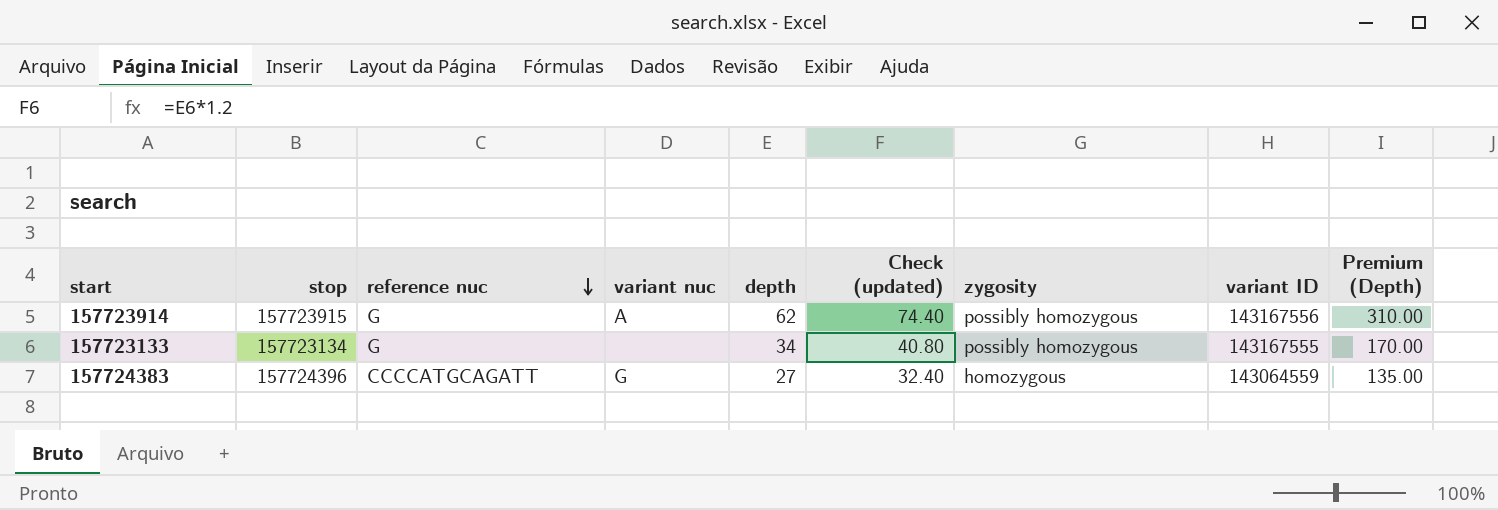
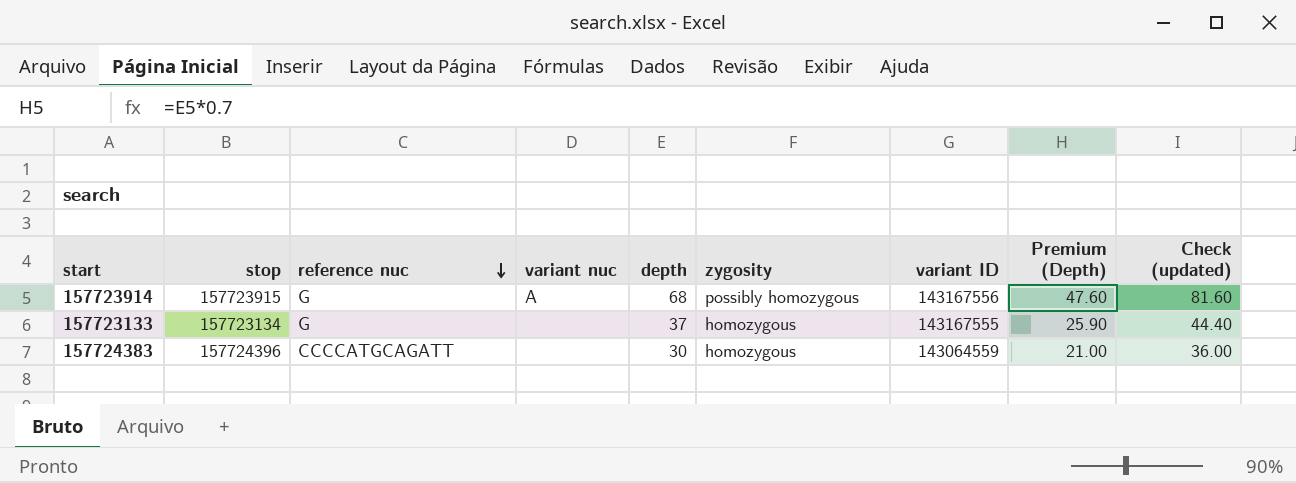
column Premium (Depth) | formula: [depth] * 5 -> [depth] * 0.7
column Check (updated) | position: 6 -> 9
157723914 | depth: 62 -> 68
157723914 | Check (updated): 74.40 -> 81.60
157723133 | depth: 34 -> 37
157723133 | zygosity: possibly homozygous -> homozygous
157723133 | Check (updated): 40.80 -> 44.40
157724383 | variant nuc: G -> none
157724383 | depth: 27 -> 30
157724383 | Check (updated): 32.40 -> 36.00

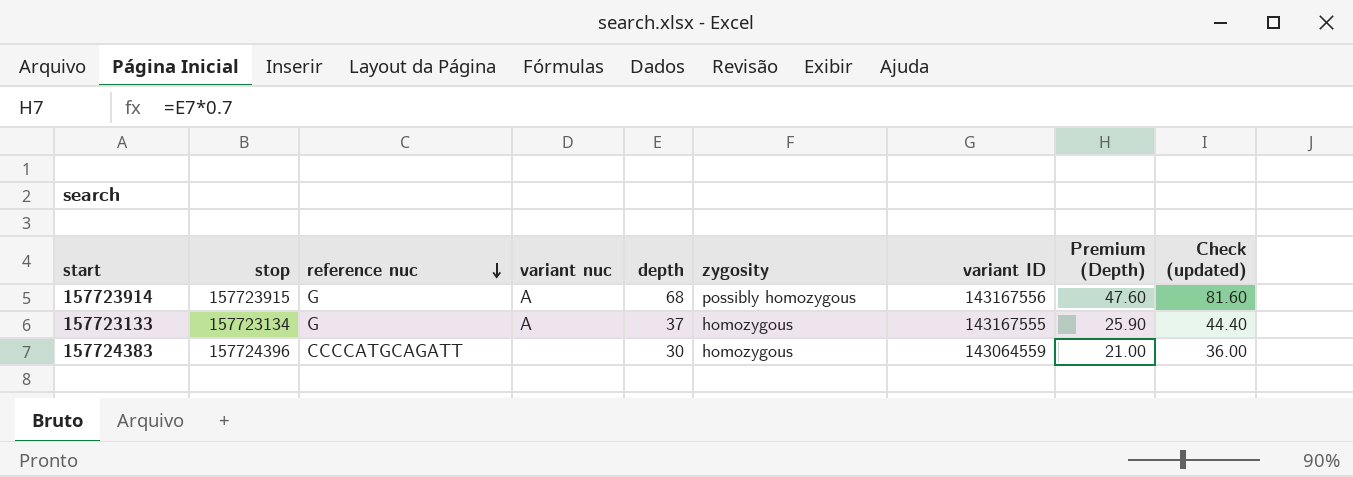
157723133 | variant nuc: none -> A

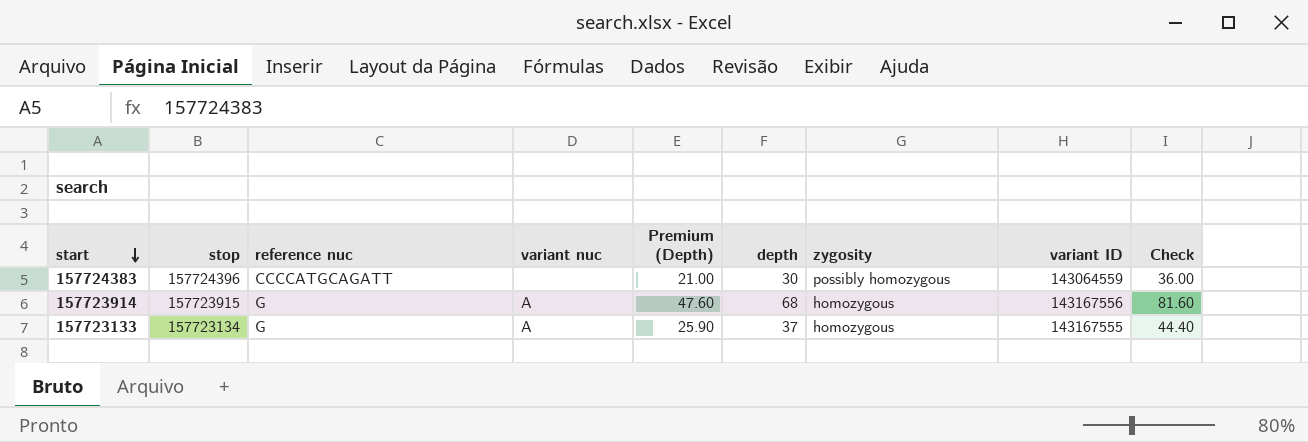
row order: reference nuc descending -> start descending
column Premium (Depth) | position: 8 -> 5
column name: Check (updated) -> Check
157724383 | zygosity: homozygous -> possibly homozygous
157723914 | zygosity: possibly homozygous -> homozygous

